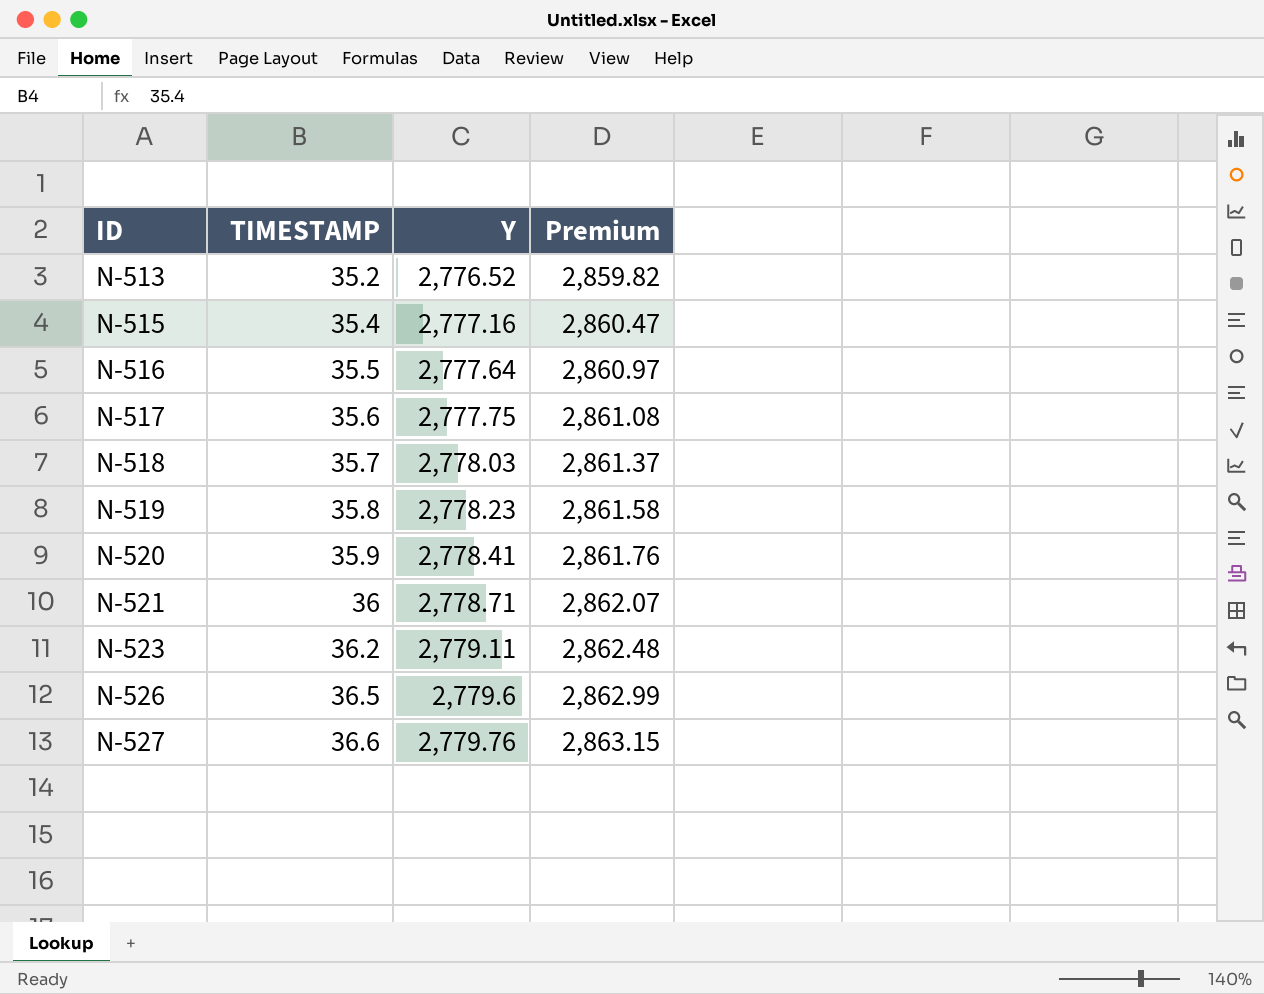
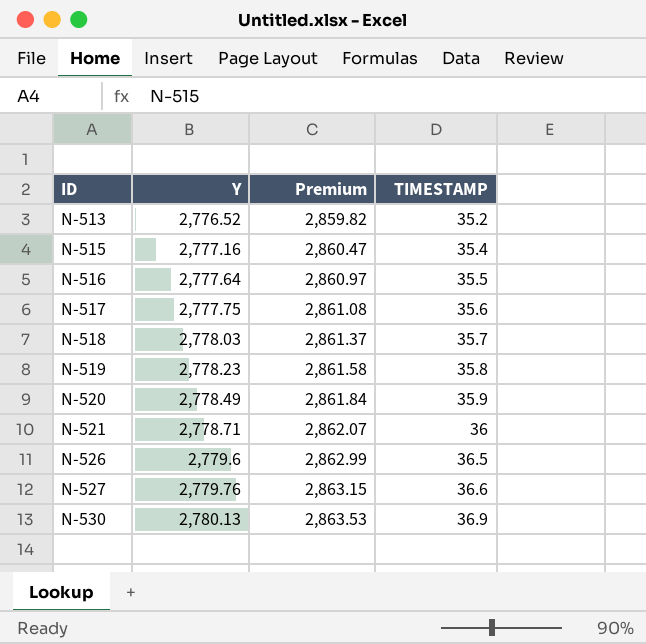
column TIMESTAMP | position: 2 -> 4
row N-523: 36.2 | 2,779.11 | 2,862.48 -> none
N-520 | Y: 2,778.41 -> 2,778.49
N-520 | Premium: 2,861.76 -> 2,861.84
row N-530: none -> 2,780.13 | 2,863.53 | 36.9

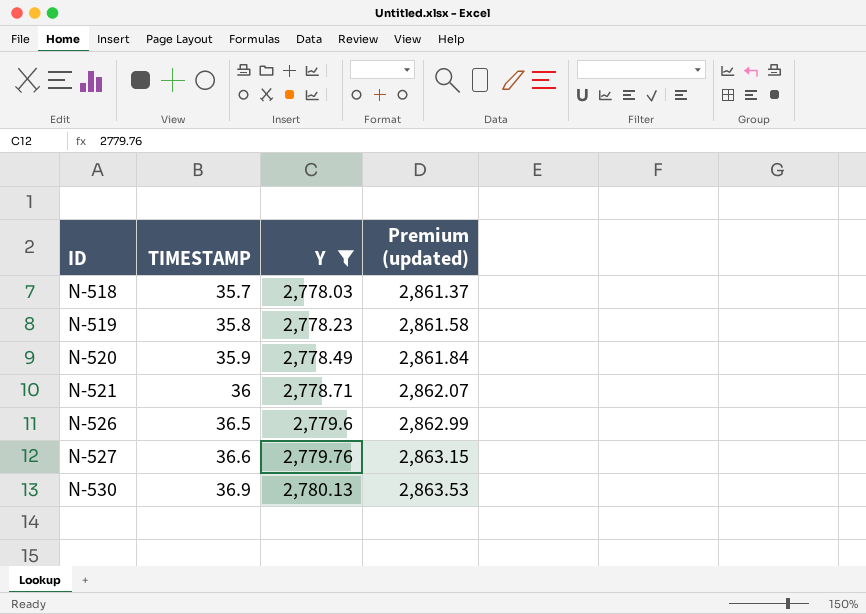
filter: none -> Y >= 2,778.03
column TIMESTAMP | position: 4 -> 2
column name: Premium -> Premium (updated)

